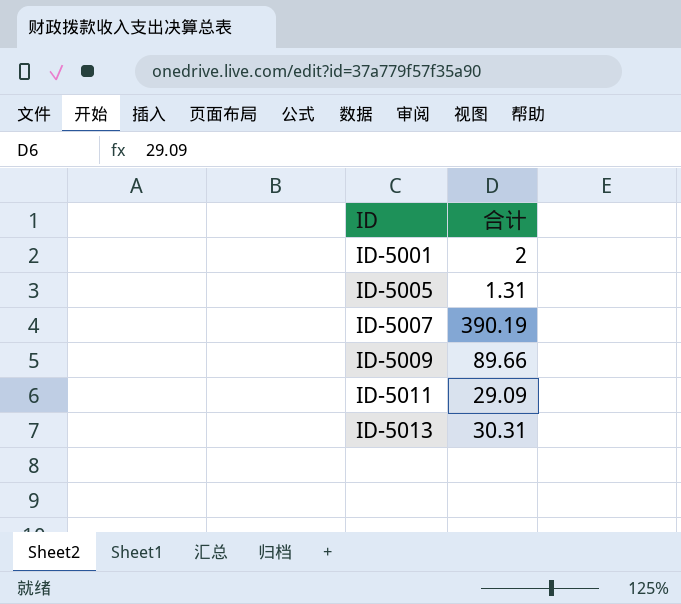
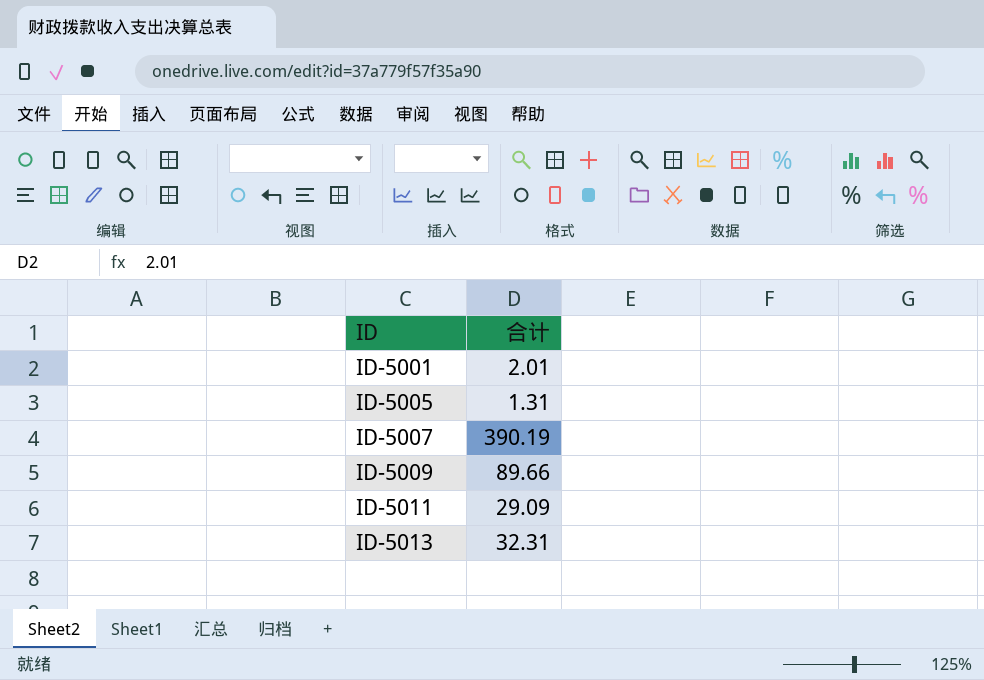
ID-5001 | 合计: 2 -> 2.01
ID-5013 | 合计: 30.31 -> 32.31

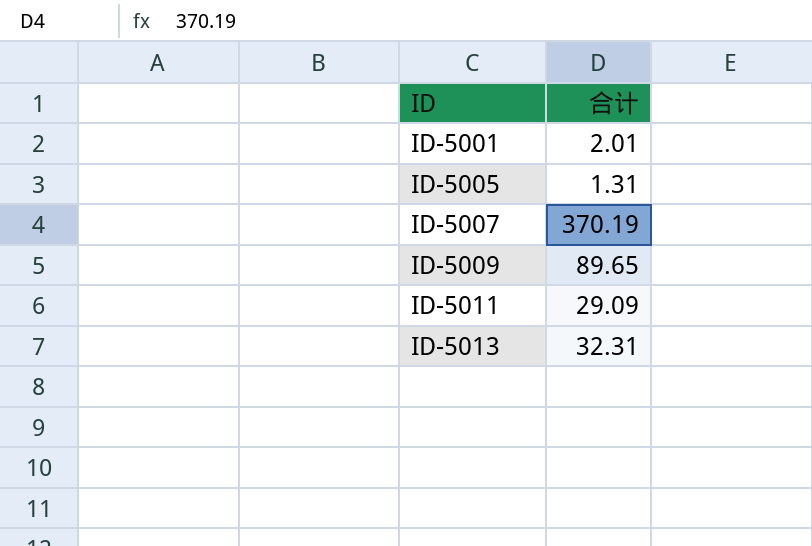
ID-5007 | 合计: 390.19 -> 370.19
ID-5009 | 合计: 89.66 -> 89.65

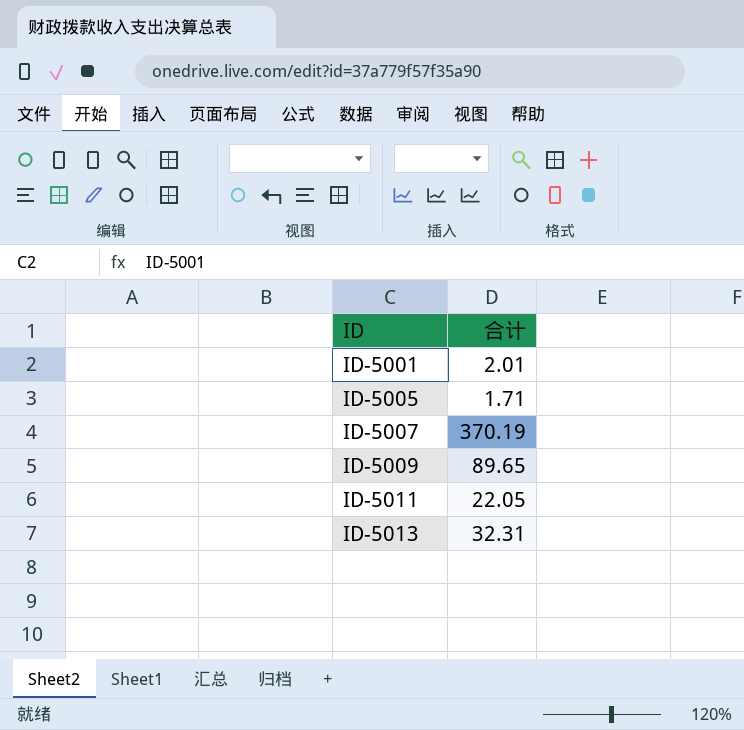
ID-5005 | 合计: 1.31 -> 1.71
ID-5011 | 合计: 29.09 -> 22.05

